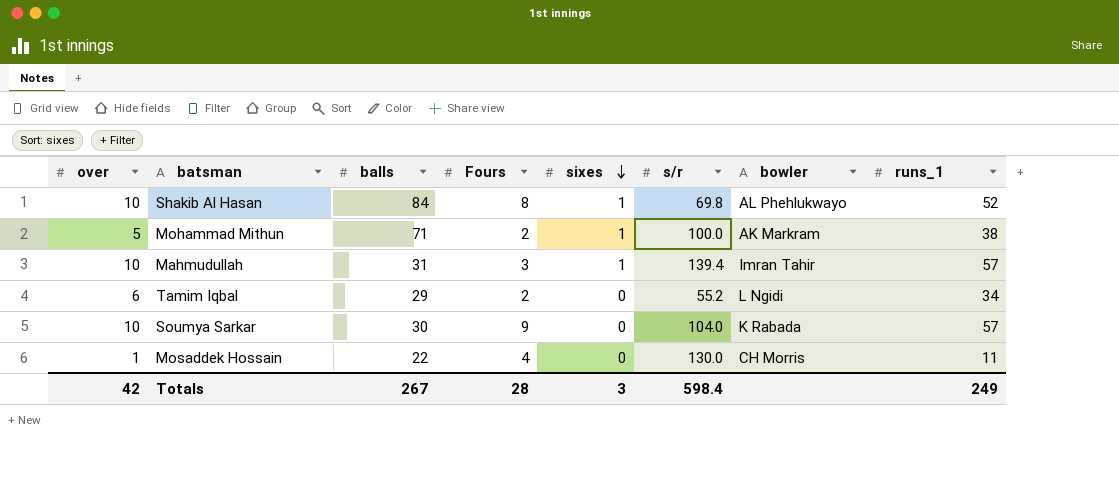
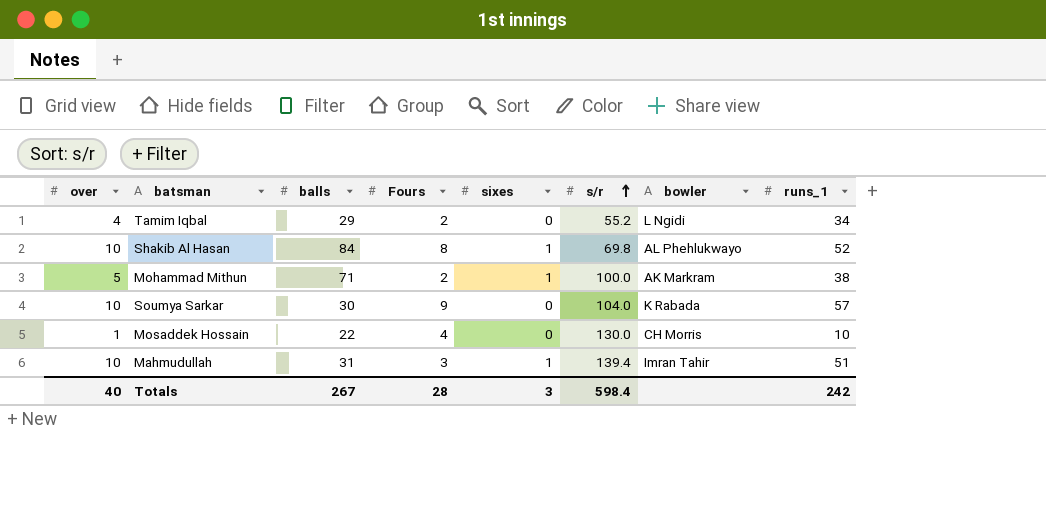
row order: sixes descending -> s/r ascending
Tamim Iqbal | over: 6 -> 4
Mosaddek Hossain | runs_1: 11 -> 10
Mahmudullah | runs_1: 57 -> 51
Totals | over: 42 -> 40
Totals | runs_1: 249 -> 242

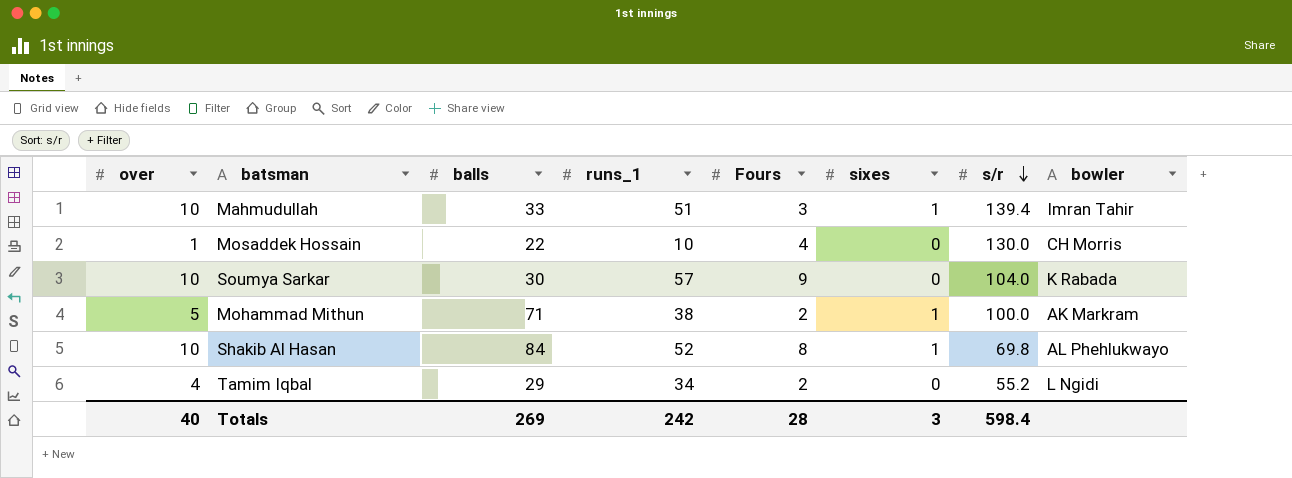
row order: s/r ascending -> s/r descending
column runs_1 | position: 8 -> 4
Mahmudullah | balls: 31 -> 33
Totals | balls: 267 -> 269

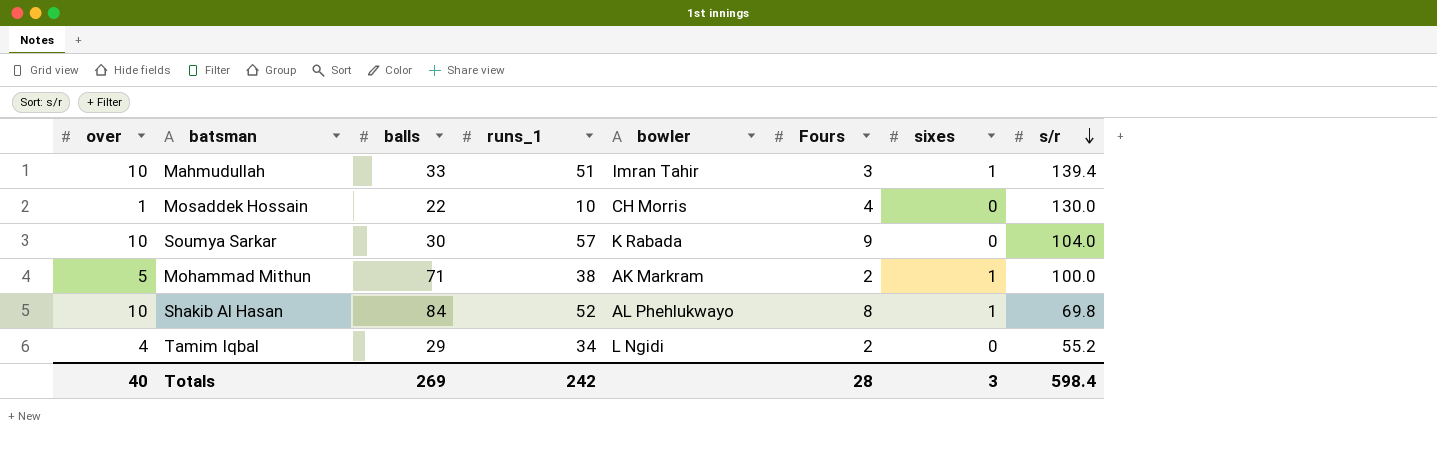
column bowler | position: 8 -> 5

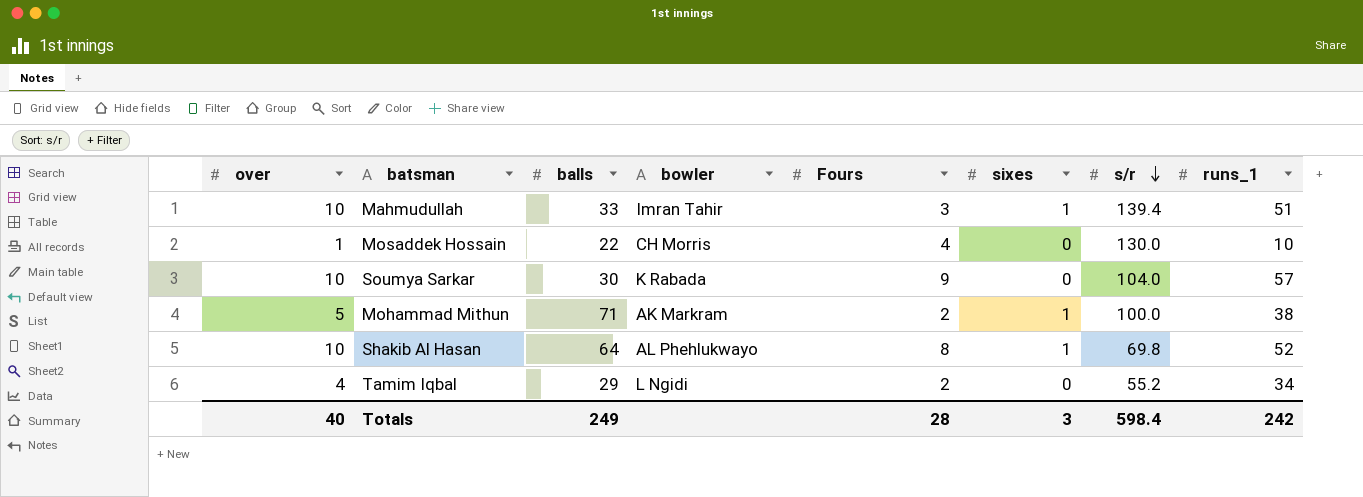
column runs_1 | position: 4 -> 8
Shakib Al Hasan | balls: 84 -> 64
Totals | balls: 269 -> 249

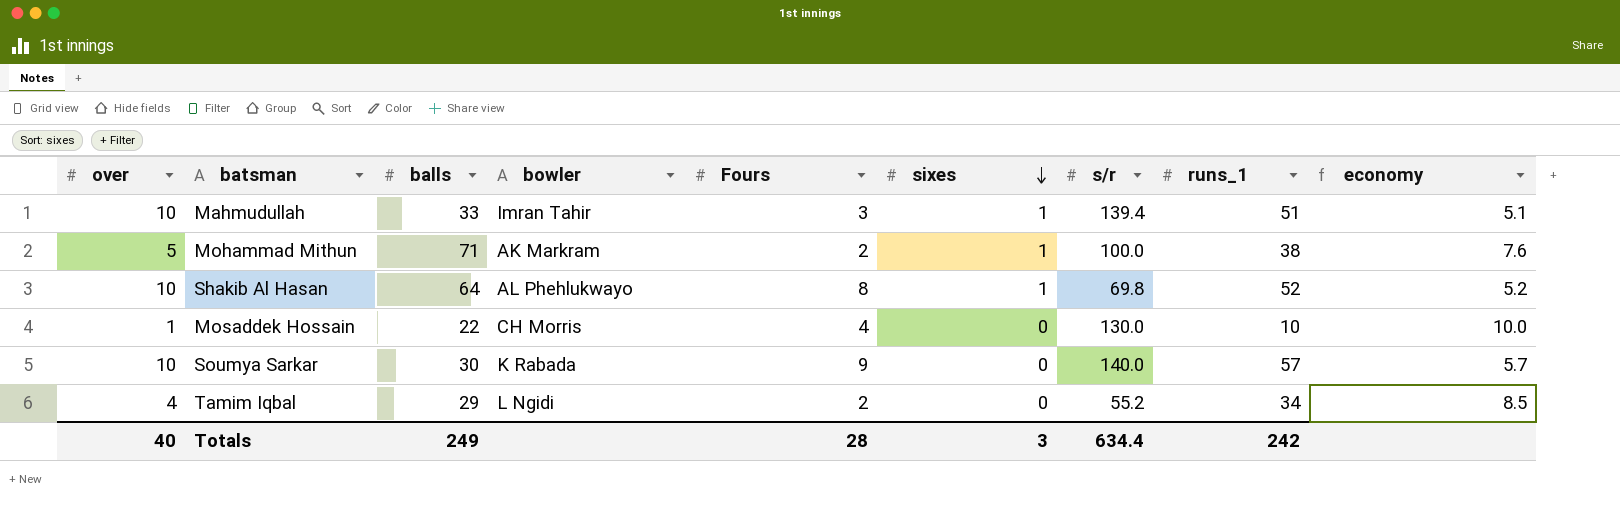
row order: s/r descending -> sixes descending
column economy | formula: none -> [runs_1] / [over]
Soumya Sarkar | s/r: 104.0 -> 140.0
Totals | s/r: 598.4 -> 634.4

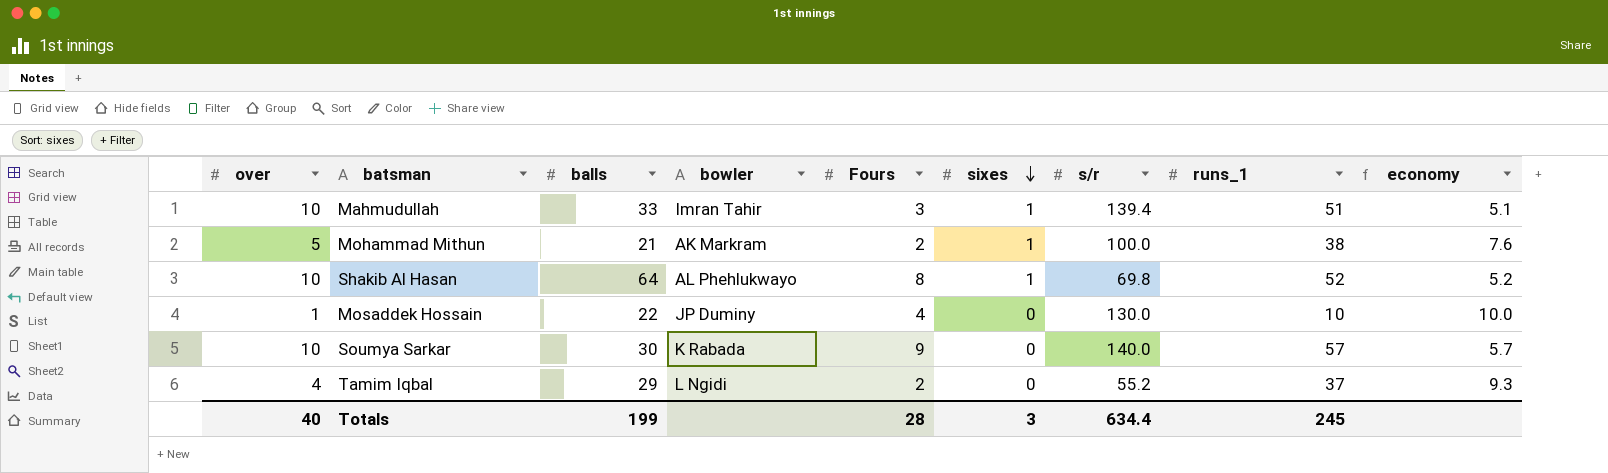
Mohammad Mithun | balls: 71 -> 21
Mosaddek Hossain | bowler: CH Morris -> JP Duminy
Tamim Iqbal | runs_1: 34 -> 37
Tamim Iqbal | economy: 8.5 -> 9.3
Totals | balls: 249 -> 199
Totals | runs_1: 242 -> 245

